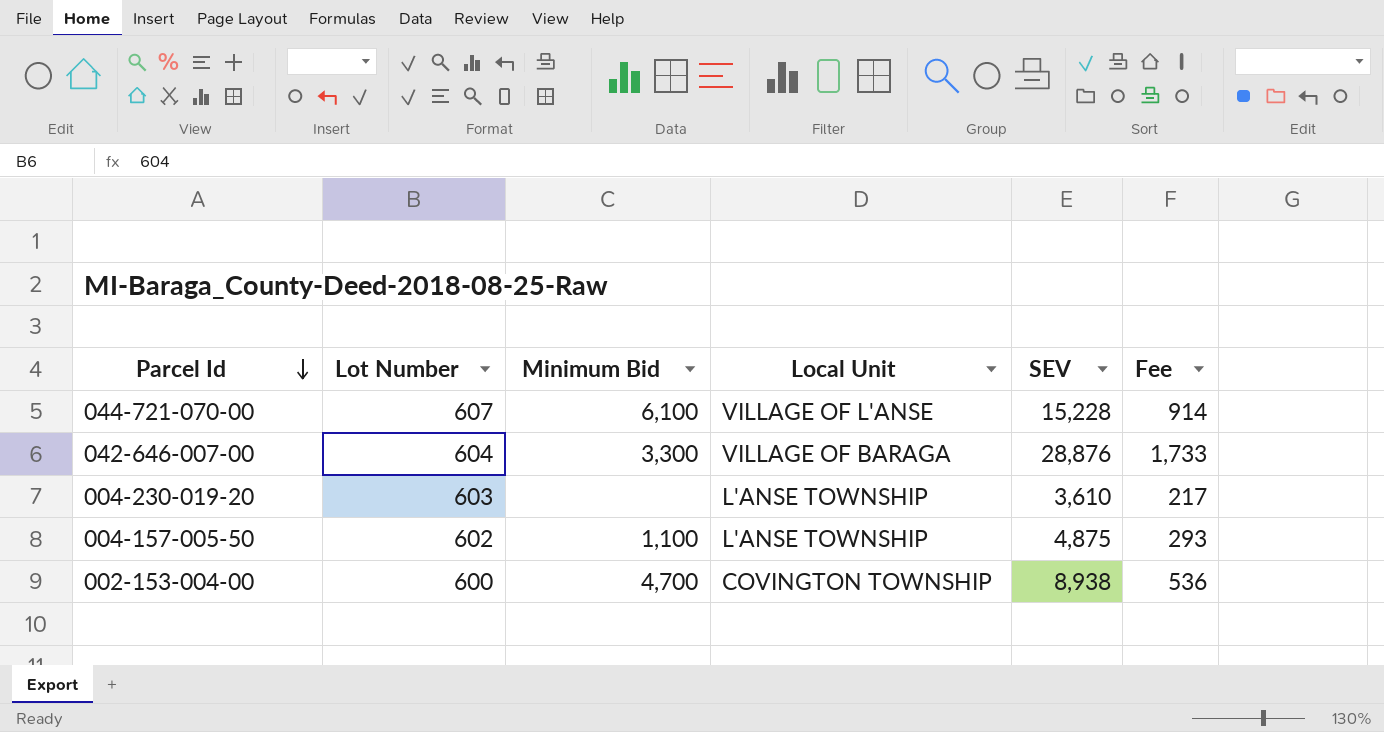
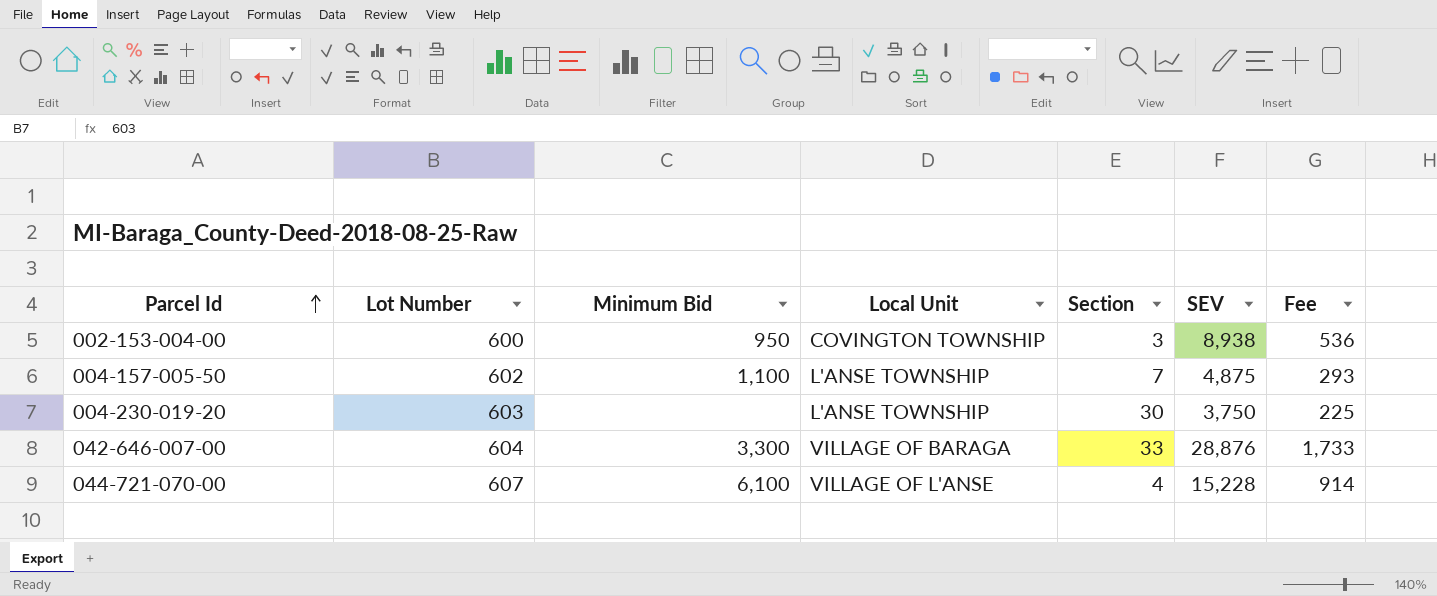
row order: Parcel Id descending -> Parcel Id ascending
column Section | position: none -> 5
002-153-004-00 | Minimum Bid: 4,700 -> 950
004-230-019-20 | SEV: 3,610 -> 3,750
004-230-019-20 | Fee: 217 -> 225

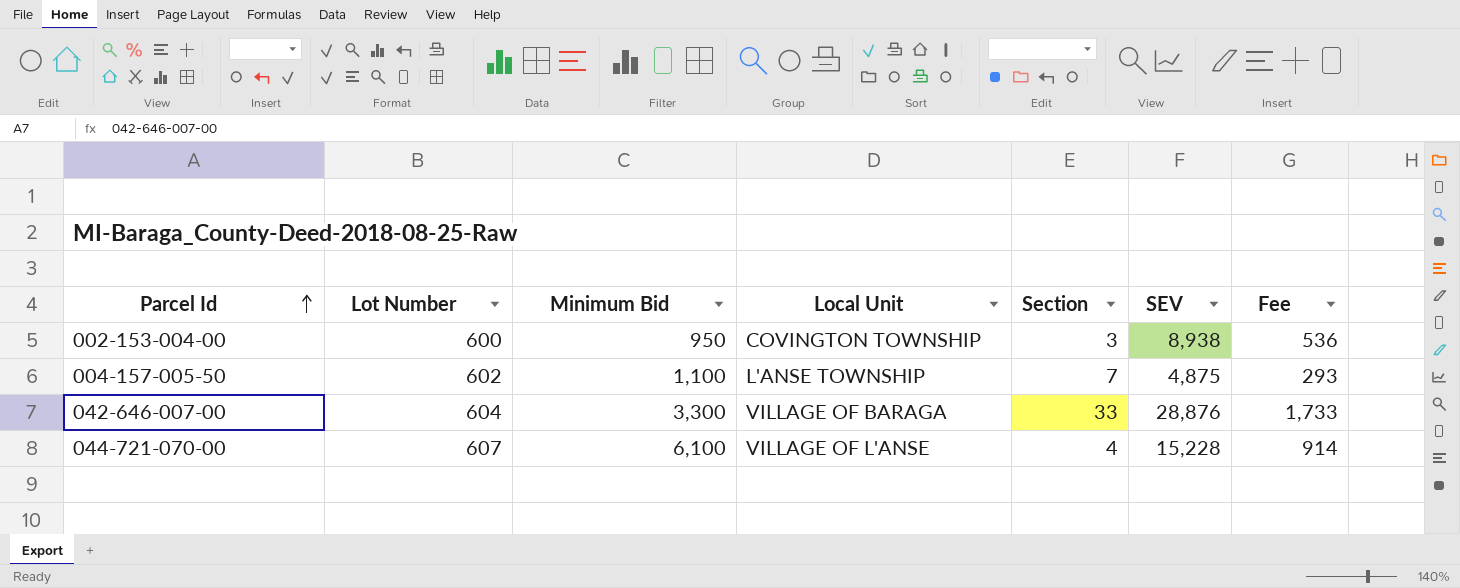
row 004-230-019-20: 603 | none | L'ANSE TOWNSHIP | 30 | 3,750 | 225 -> none

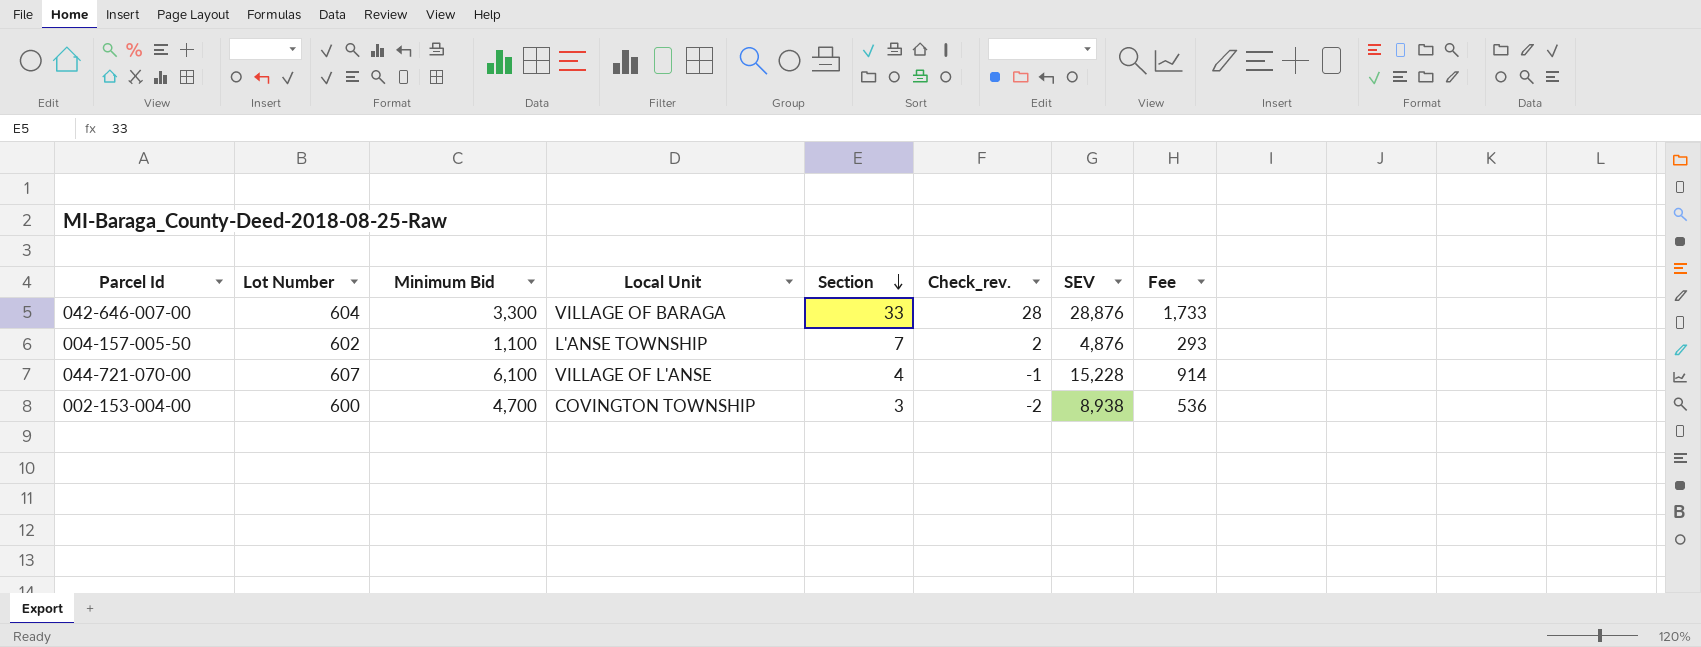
row order: Parcel Id ascending -> Section descending
column Check_rev. | formula: none -> [Section] - 5
004-157-005-50 | SEV: 4,875 -> 4,876
002-153-004-00 | Minimum Bid: 950 -> 4,700

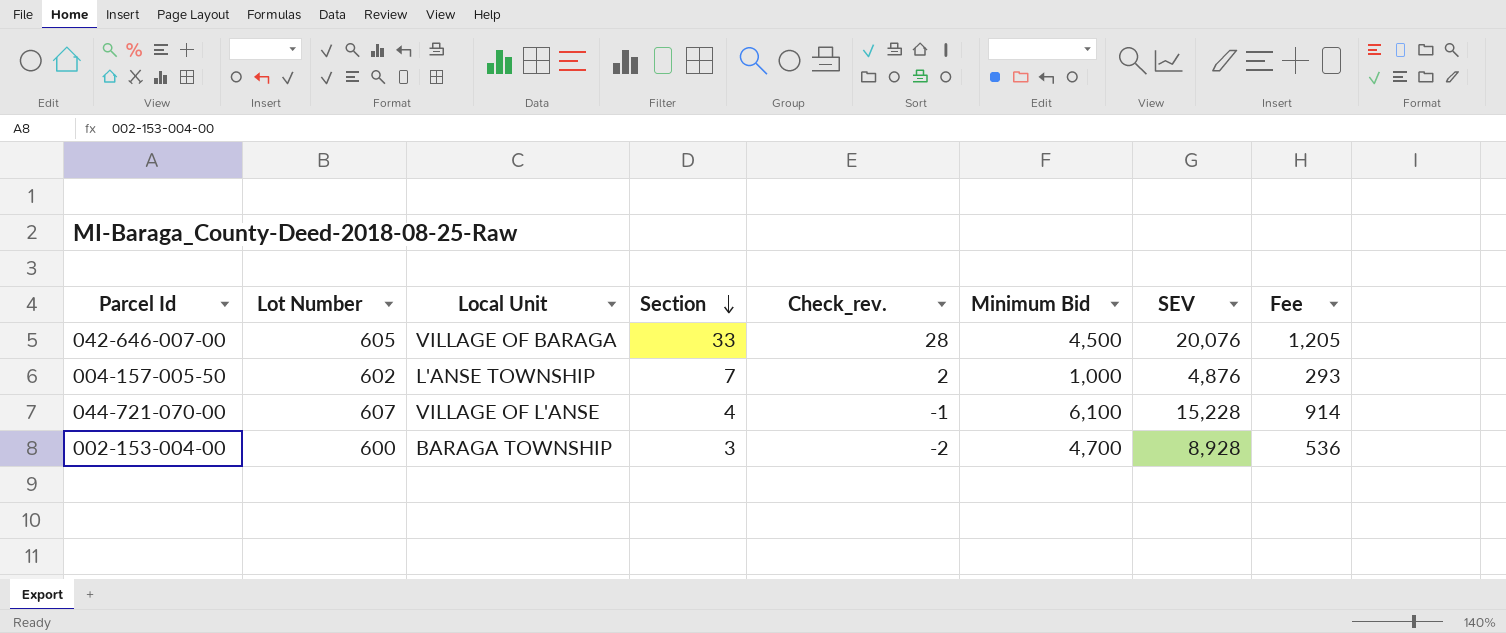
column Minimum Bid | position: 3 -> 6
042-646-007-00 | Lot Number: 604 -> 605
042-646-007-00 | Minimum Bid: 3,300 -> 4,500
042-646-007-00 | SEV: 28,876 -> 20,076
042-646-007-00 | Fee: 1,733 -> 1,205
004-157-005-50 | Minimum Bid: 1,100 -> 1,000
002-153-004-00 | Local Unit: COVINGTON TOWNSHIP -> BARAGA TOWNSHIP
002-153-004-00 | SEV: 8,938 -> 8,928

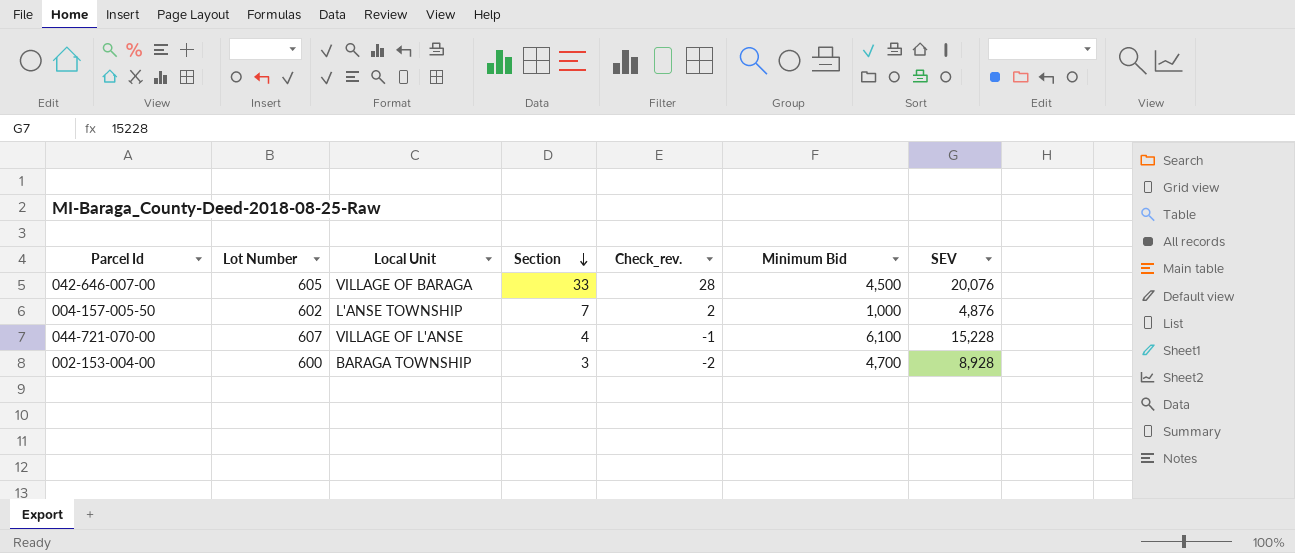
column Fee | formula: [SEV] * 0.06 -> none

